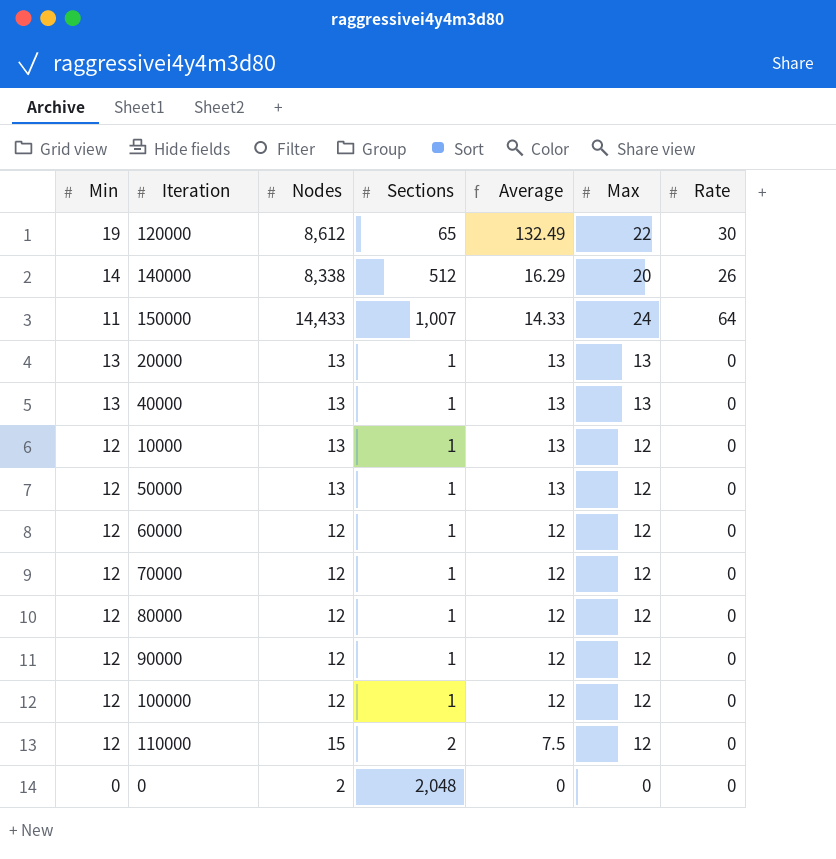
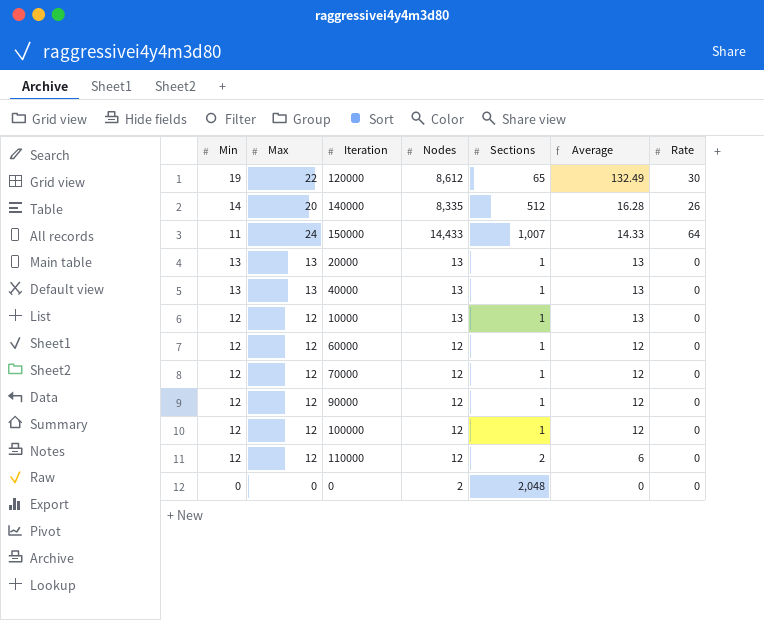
column Max | position: 6 -> 2
row 50000: 12 | 13 | 1 | 13 | 12 | 0 -> none
row 80000: 12 | 12 | 1 | 12 | 12 | 0 -> none
140000 | Nodes: 8,338 -> 8,335
140000 | Average: 16.29 -> 16.28
110000 | Nodes: 15 -> 12
110000 | Average: 7.5 -> 6

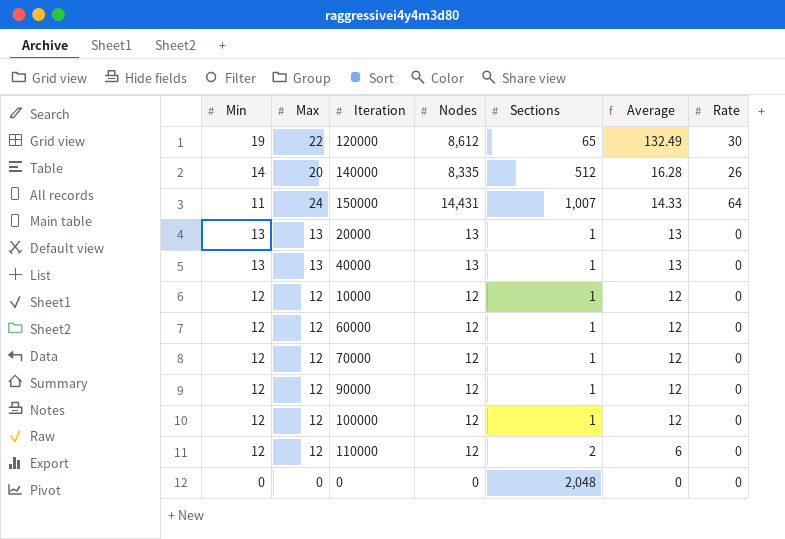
150000 | Nodes: 14,433 -> 14,431
10000 | Nodes: 13 -> 12
10000 | Average: 13 -> 12
0 | Nodes: 2 -> 0

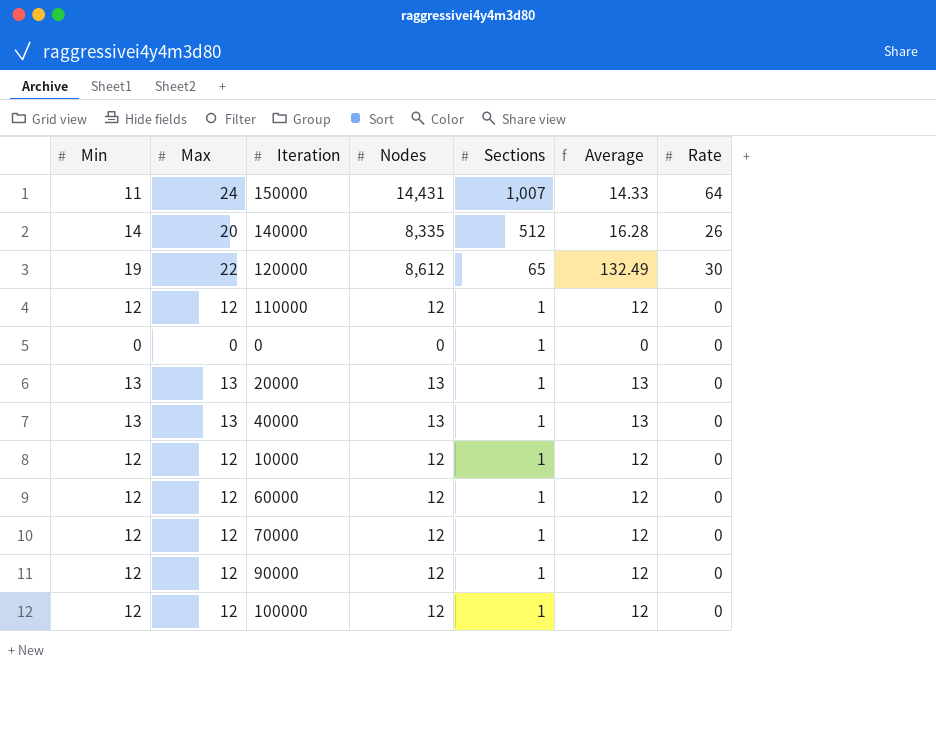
row order: Average descending -> Sections descending
110000 | Sections: 2 -> 1
110000 | Average: 6 -> 12
0 | Sections: 2,048 -> 1

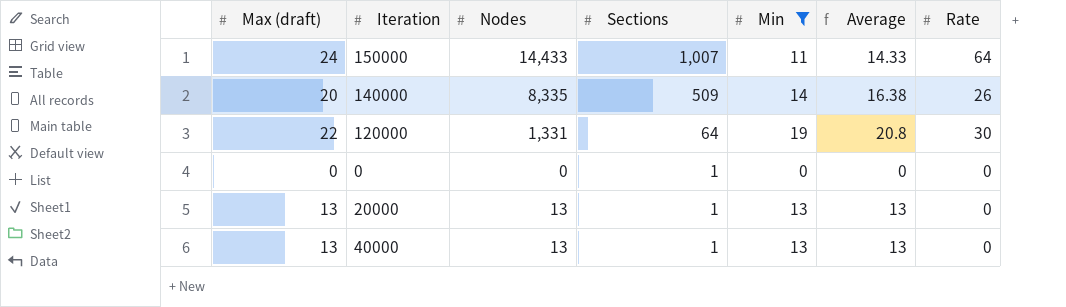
filter: none -> Min != 12
column name: Max -> Max (draft)
column Min | position: 1 -> 5
150000 | Nodes: 14,431 -> 14,433
140000 | Sections: 512 -> 509
140000 | Average: 16.28 -> 16.38
120000 | Nodes: 8,612 -> 1,331
120000 | Sections: 65 -> 64
120000 | Average: 132.49 -> 20.8

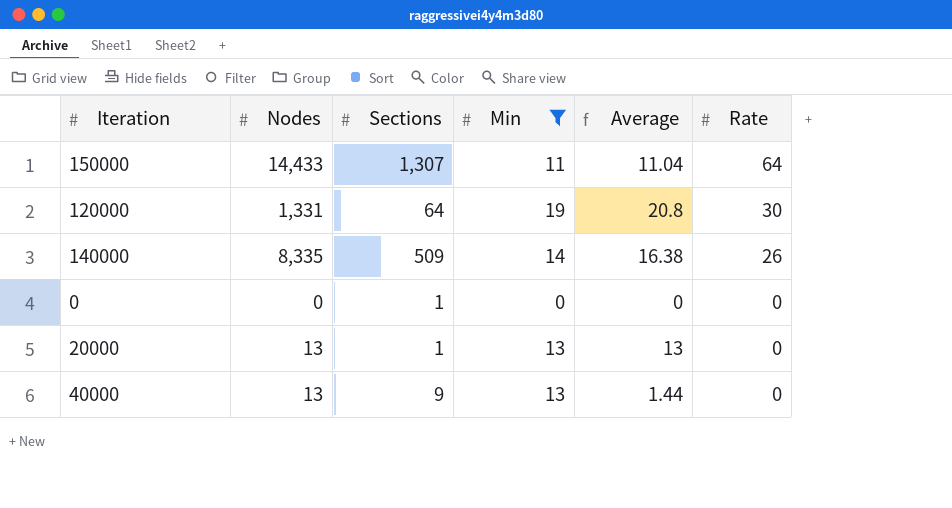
row order: Sections descending -> Rate descending
column Max (draft) | position: 1 -> none
150000 | Sections: 1,007 -> 1,307
150000 | Average: 14.33 -> 11.04
40000 | Sections: 1 -> 9
40000 | Average: 13 -> 1.44

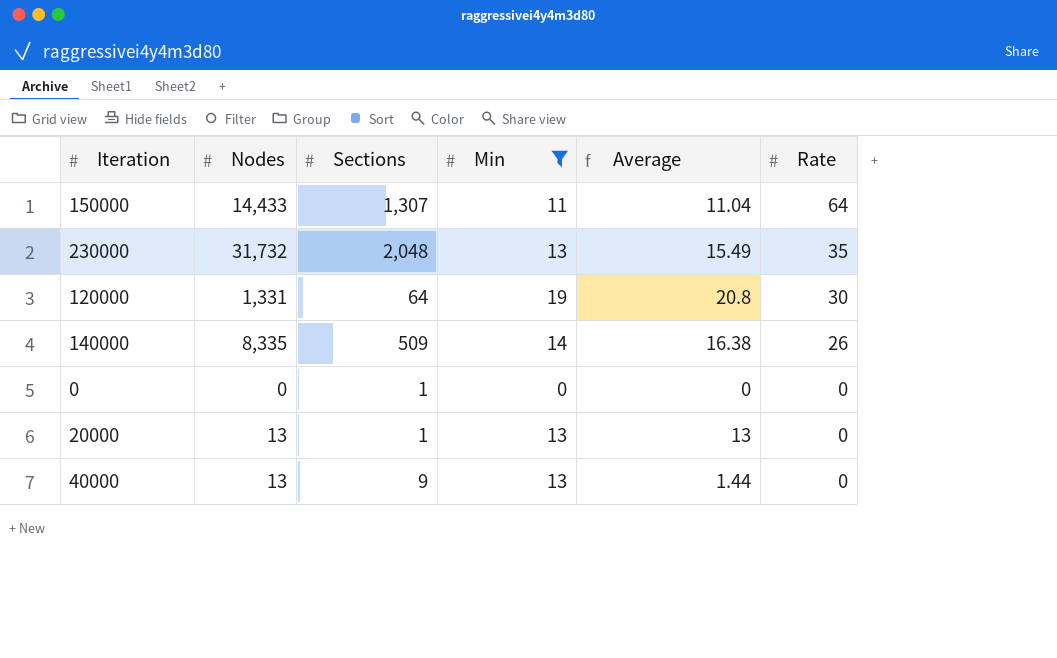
row 230000: none -> 31,732 | 2,048 | 13 | 15.49 | 35

